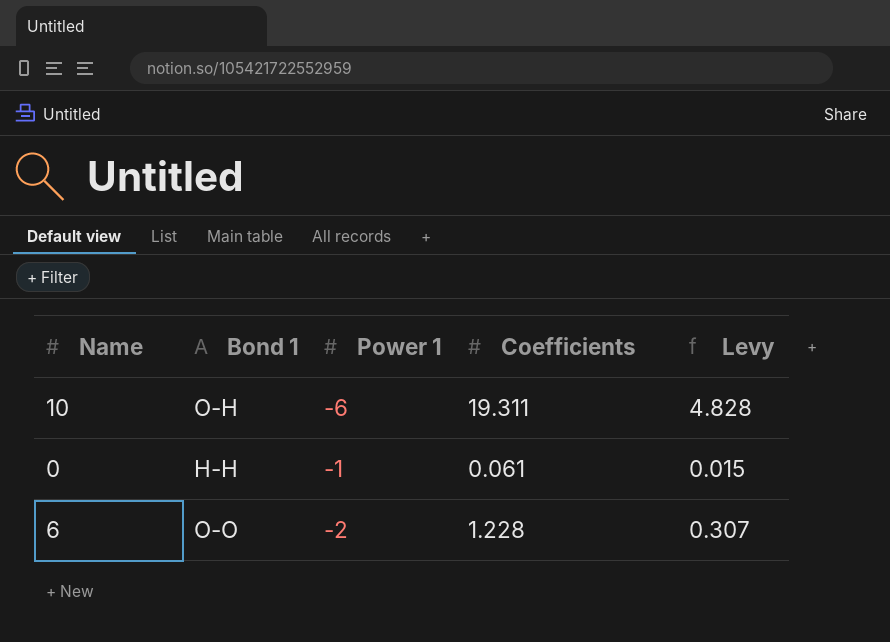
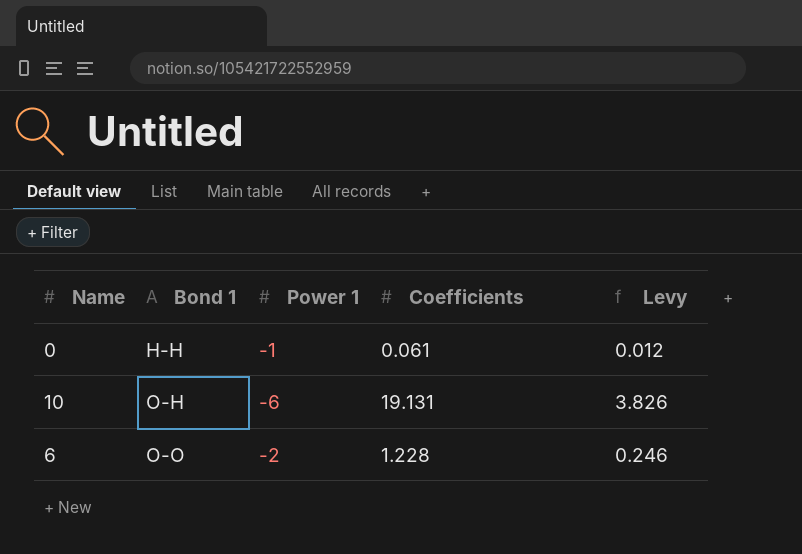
row order: none -> Bond 1 ascending
column Levy | formula: [Coefficients] * 0.25 -> [Coefficients] * 0.2
10 | Coefficients: 19.311 -> 19.131

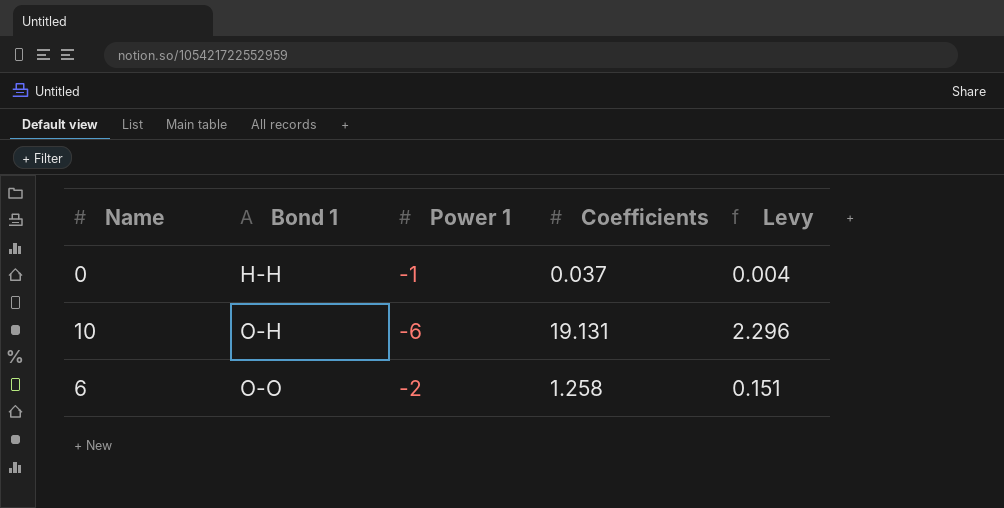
column Levy | formula: [Coefficients] * 0.2 -> [Coefficients] * 0.12
0 | Coefficients: 0.061 -> 0.037
6 | Coefficients: 1.228 -> 1.258

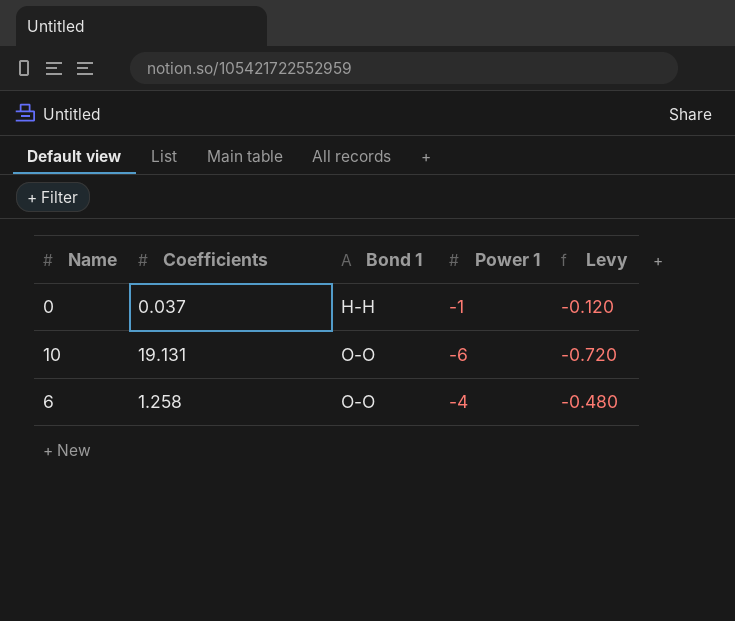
column Coefficients | position: 4 -> 2
column Levy | formula: [Coefficients] * 0.12 -> [Power 1] * 0.12
10 | Bond 1: O-H -> O-O
6 | Power 1: -2 -> -4

